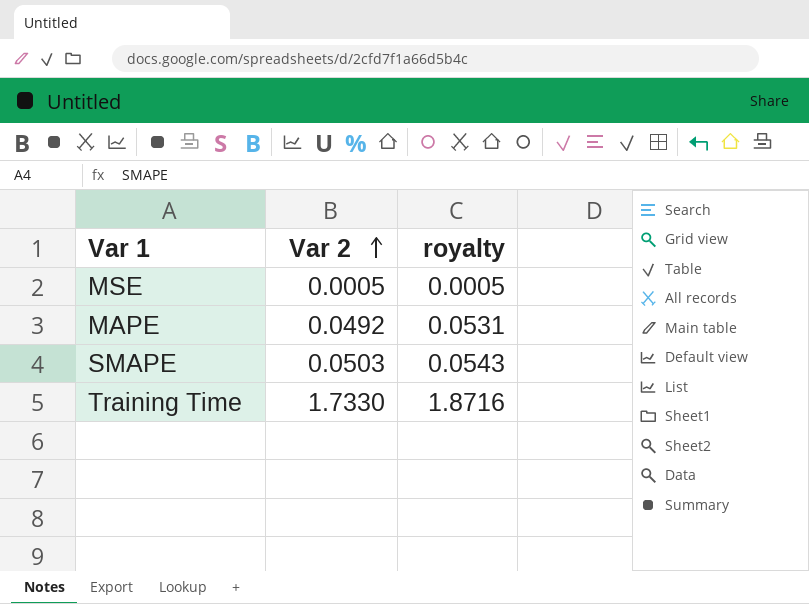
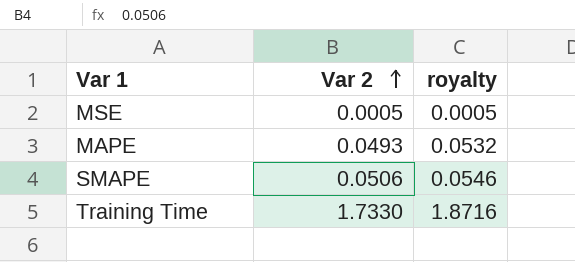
MAPE | Var 2: 0.0492 -> 0.0493
MAPE | royalty: 0.0531 -> 0.0532
SMAPE | Var 2: 0.0503 -> 0.0506
SMAPE | royalty: 0.0543 -> 0.0546

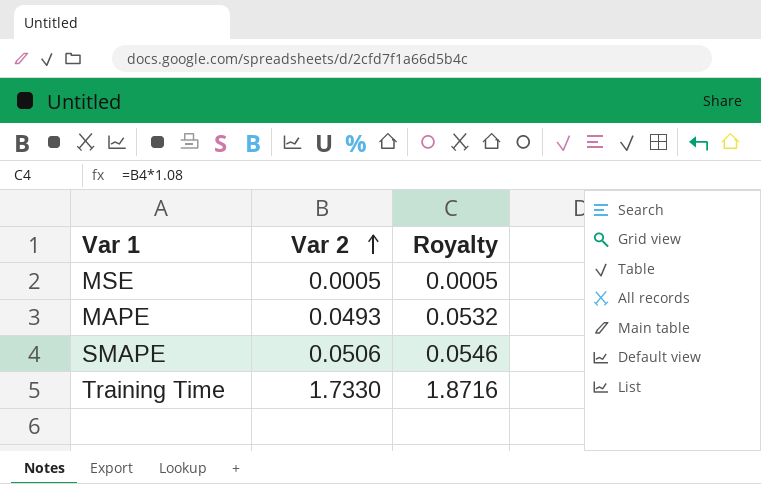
column name: royalty -> Royalty

